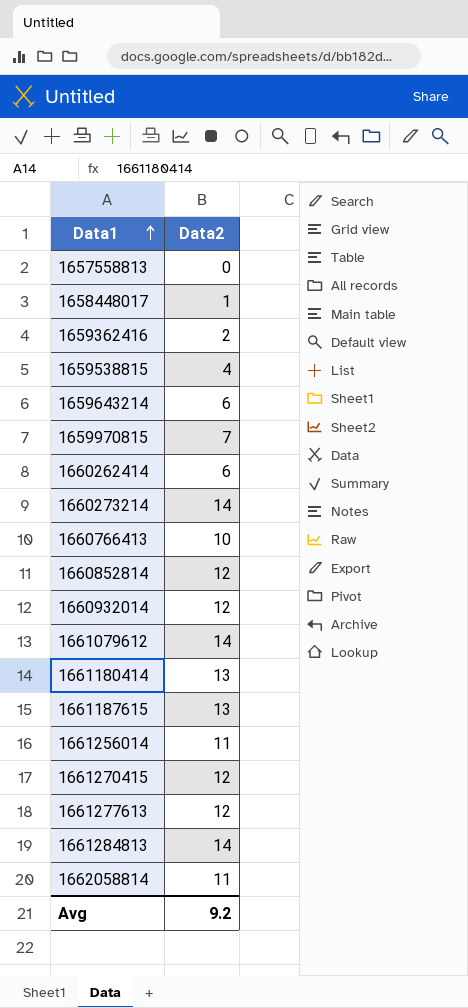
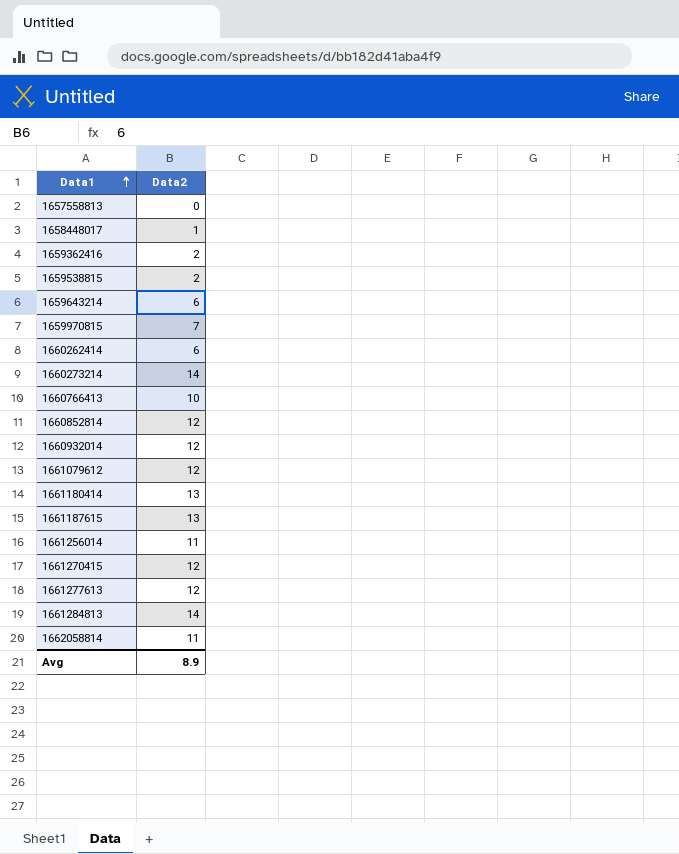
1659538815 | Data2: 4 -> 2
1661079612 | Data2: 14 -> 12
Avg | Data2: 9.2 -> 8.9

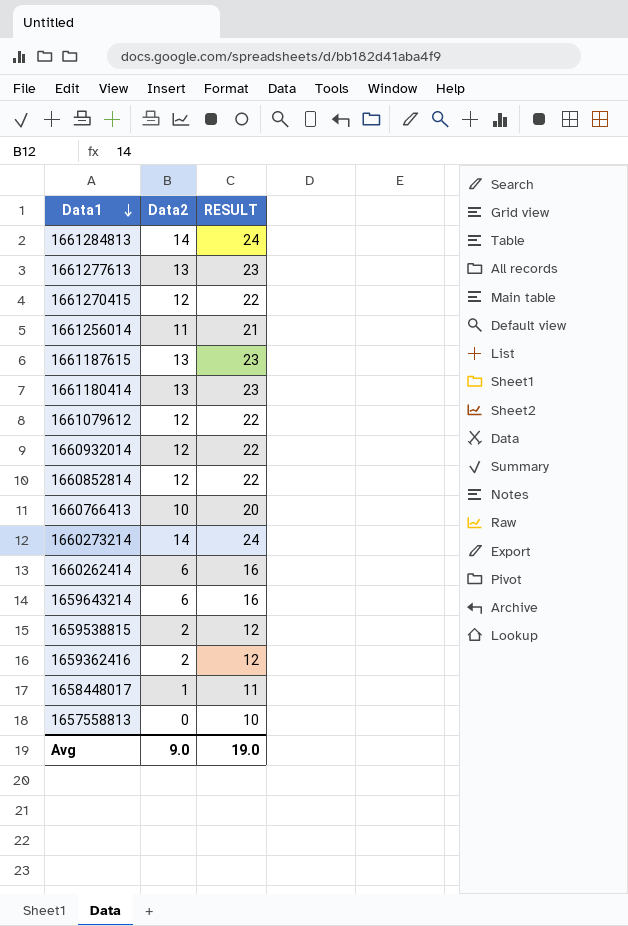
row order: Data1 ascending -> Data1 descending
column RESULT | formula: none -> [Data2] + 10
row 1659970815: 7 -> none
row 1662058814: 11 -> none
1661277613 | Data2: 12 -> 13
Avg | Data2: 8.9 -> 9.0

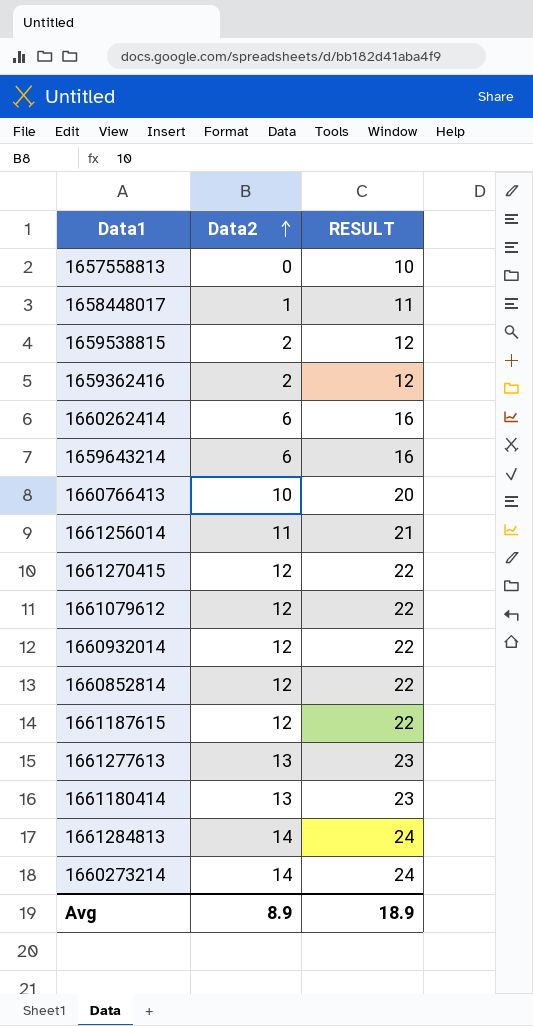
row order: Data1 descending -> Data2 ascending
1661187615 | Data2: 13 -> 12
1661187615 | RESULT: 23 -> 22
Avg | Data2: 9.0 -> 8.9
Avg | RESULT: 19.0 -> 18.9

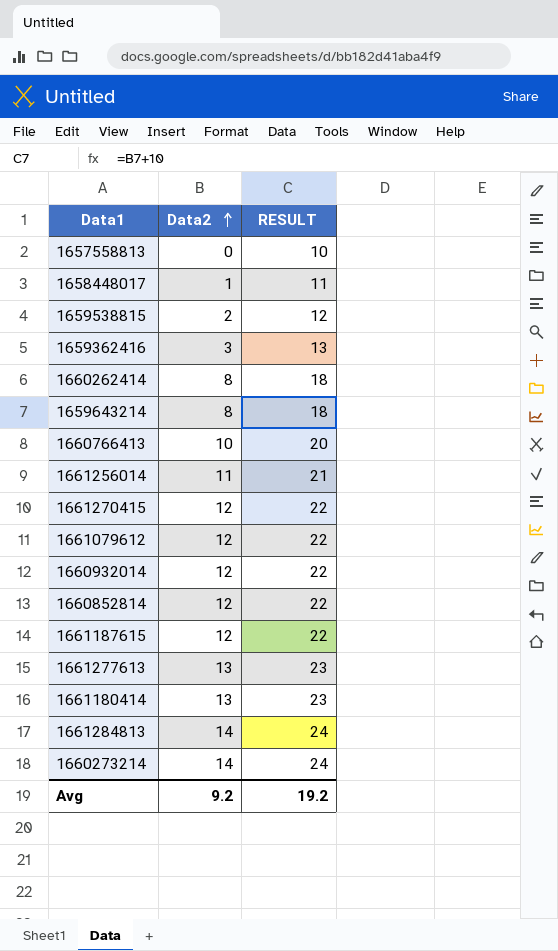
1659362416 | Data2: 2 -> 3
1659362416 | RESULT: 12 -> 13
1660262414 | Data2: 6 -> 8
1660262414 | RESULT: 16 -> 18
1659643214 | Data2: 6 -> 8
1659643214 | RESULT: 16 -> 18
Avg | Data2: 8.9 -> 9.2
Avg | RESULT: 18.9 -> 19.2

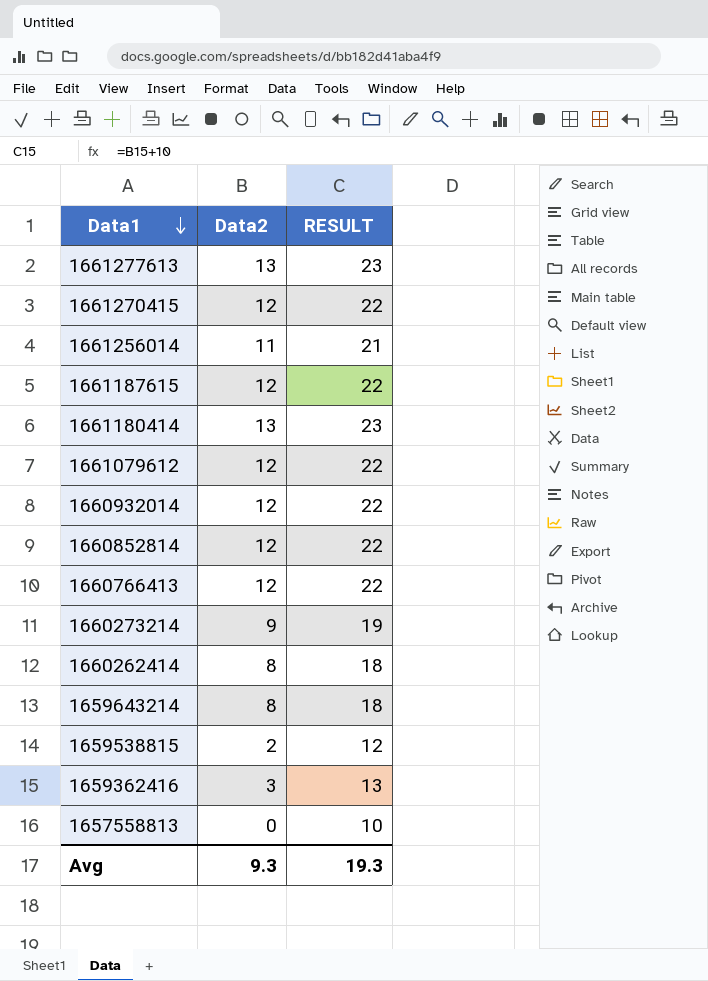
row order: Data2 ascending -> Data1 descending
row 1658448017: 1 | 11 -> none
row 1661284813: 14 | 24 -> none
1660766413 | Data2: 10 -> 12
1660766413 | RESULT: 20 -> 22
1660273214 | Data2: 14 -> 9
1660273214 | RESULT: 24 -> 19
Avg | Data2: 9.2 -> 9.3
Avg | RESULT: 19.2 -> 19.3

